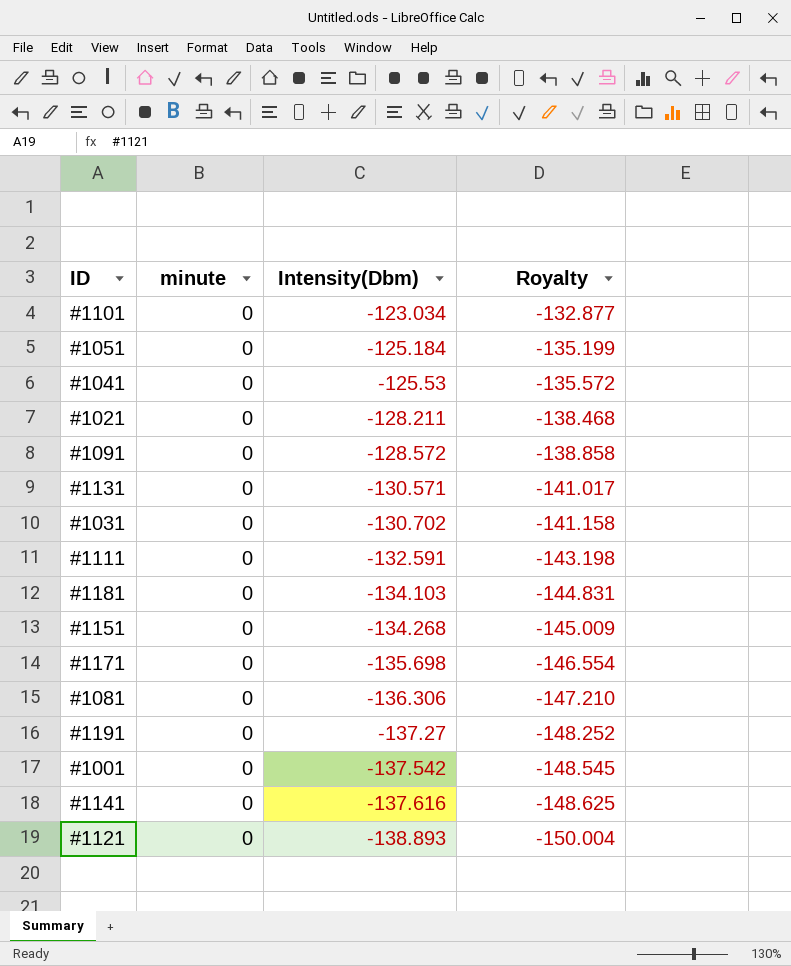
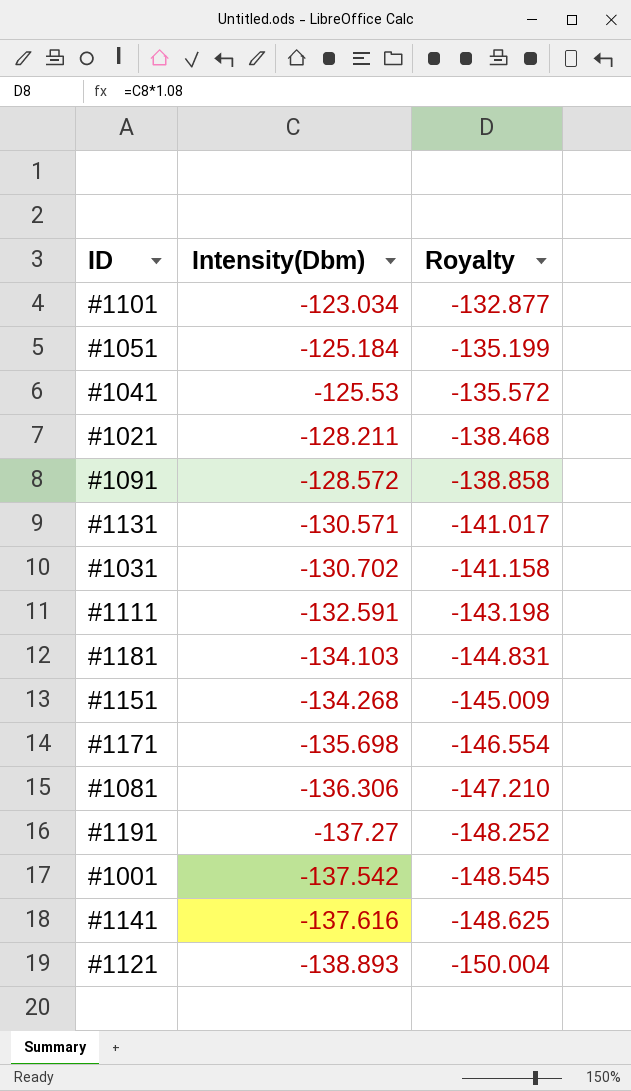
column minute | position: 2 -> none

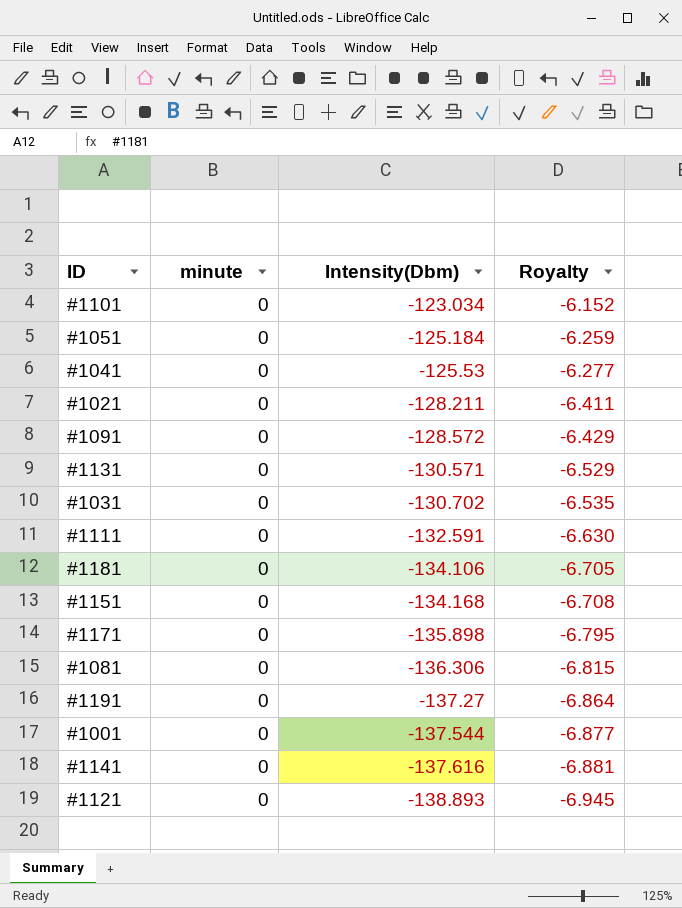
column minute | position: none -> 2
column Royalty | formula: [Intensity(Dbm)] * 1.08 -> [Intensity(Dbm)] * 0.05
#1181 | Intensity(Dbm): -134.103 -> -134.106
#1151 | Intensity(Dbm): -134.268 -> -134.168
#1171 | Intensity(Dbm): -135.698 -> -135.898
#1001 | Intensity(Dbm): -137.542 -> -137.544

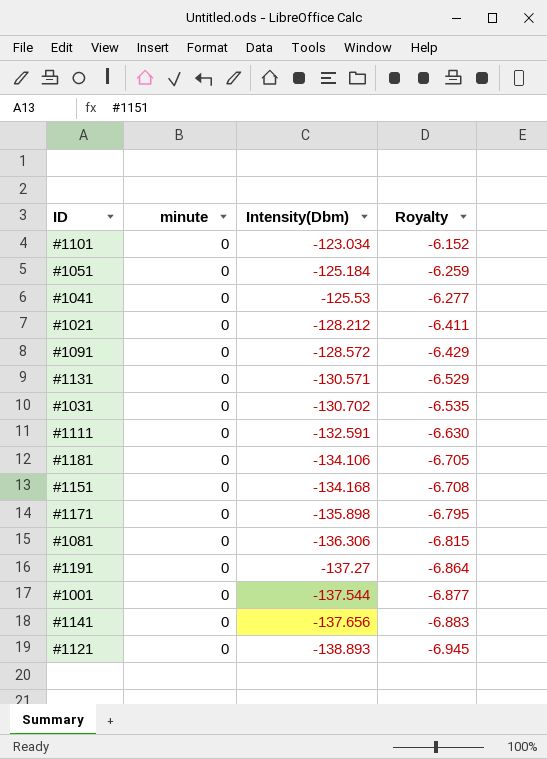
#1021 | Intensity(Dbm): -128.211 -> -128.212
#1141 | Intensity(Dbm): -137.616 -> -137.656
#1141 | Royalty: -6.881 -> -6.883

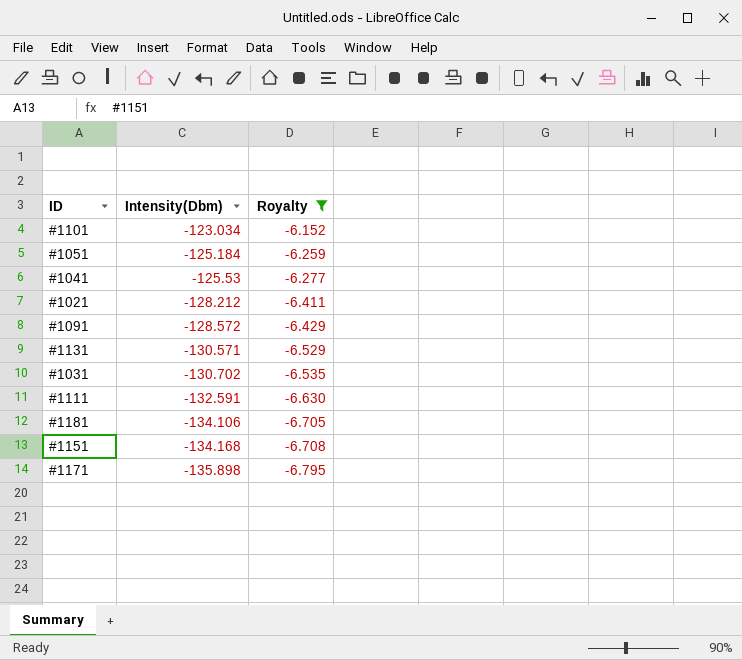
filter: none -> Royalty >= -6.795
column minute | position: 2 -> none

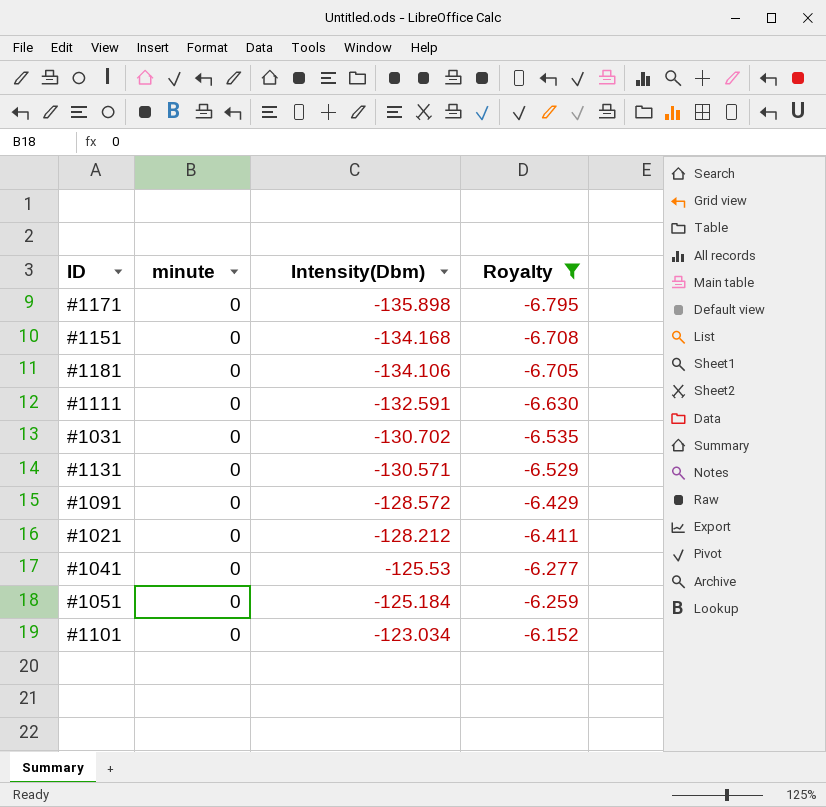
row order: Intensity(Dbm) descending -> Intensity(Dbm) ascending
column minute | position: none -> 2

